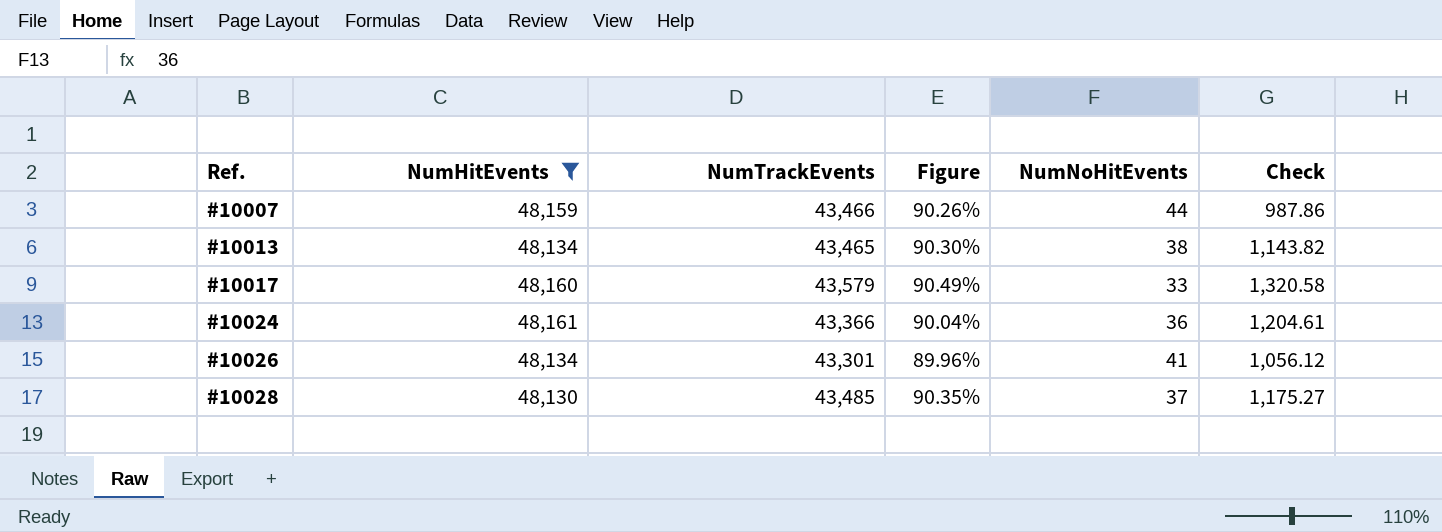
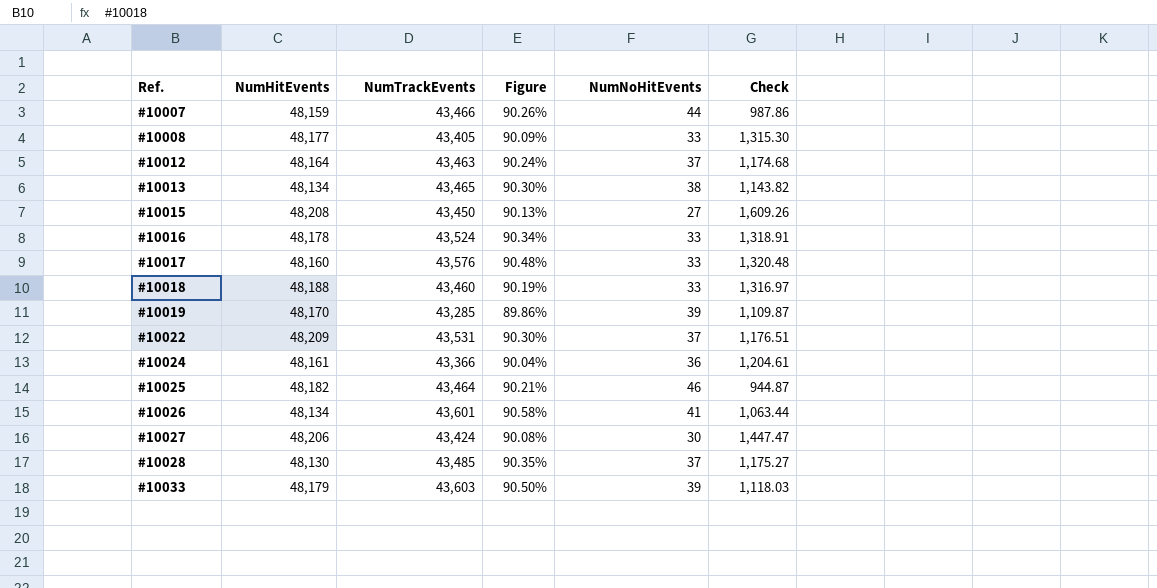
filter: NumHitEvents <= 48,161 -> none
#10017 | NumTrackEvents: 43,579 -> 43,576
#10017 | Figure: 90.49% -> 90.48%
#10017 | Check: 1,320.58 -> 1,320.48
#10026 | NumTrackEvents: 43,301 -> 43,601
#10026 | Figure: 89.96% -> 90.58%
#10026 | Check: 1,056.12 -> 1,063.44

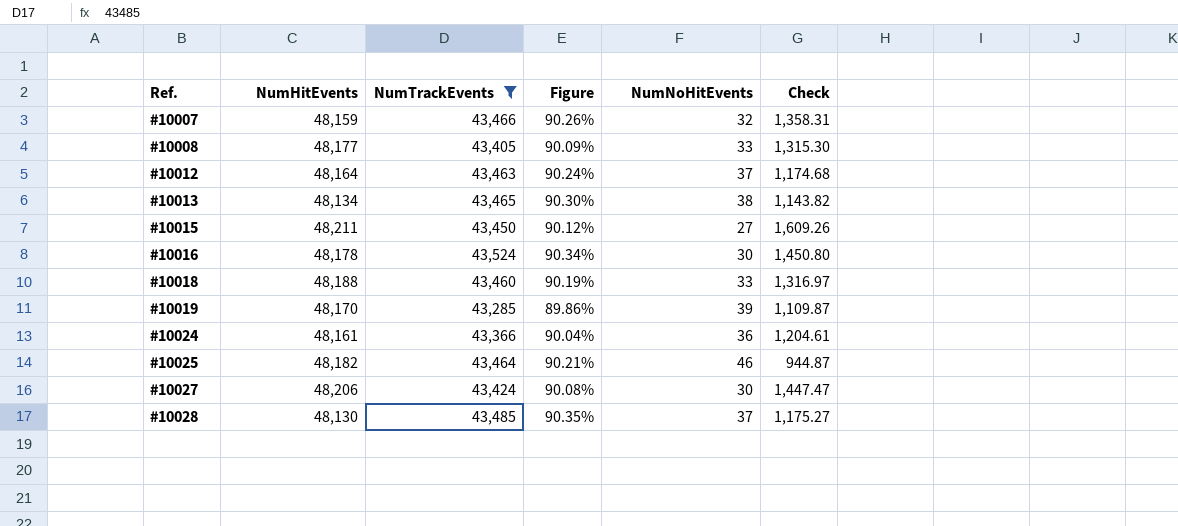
filter: none -> NumTrackEvents <= 43,524
#10007 | NumNoHitEvents: 44 -> 32
#10007 | Check: 987.86 -> 1,358.31
#10015 | NumHitEvents: 48,208 -> 48,211
#10015 | Figure: 90.13% -> 90.12%
#10016 | NumNoHitEvents: 33 -> 30
#10016 | Check: 1,318.91 -> 1,450.80

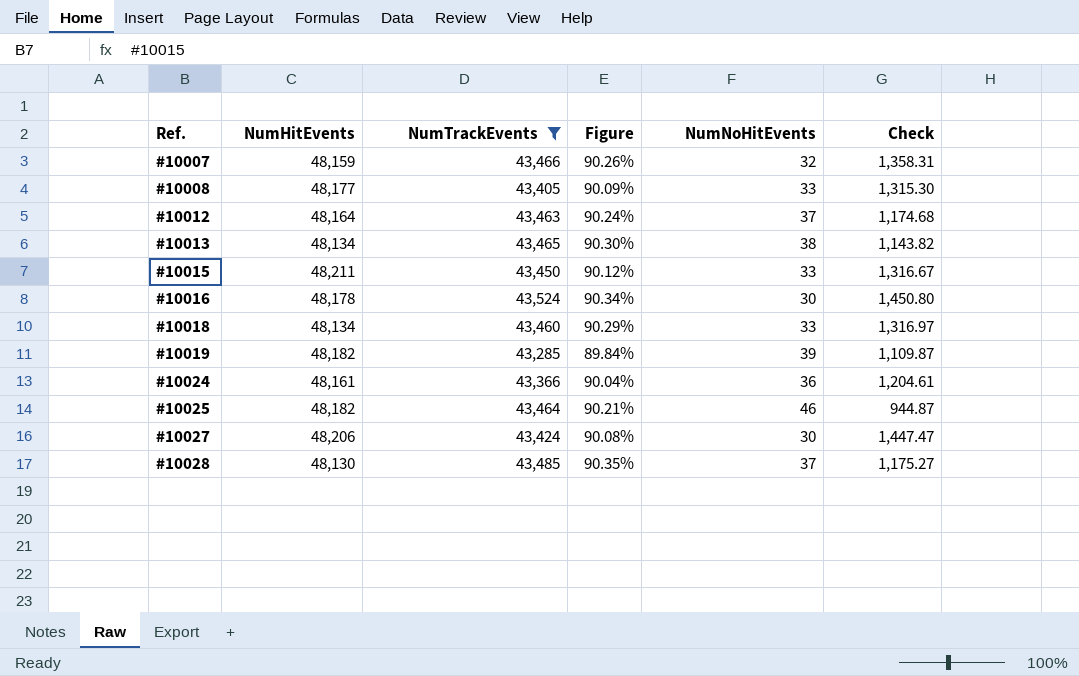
#10015 | NumNoHitEvents: 27 -> 33
#10015 | Check: 1,609.26 -> 1,316.67
#10018 | NumHitEvents: 48,188 -> 48,134
#10018 | Figure: 90.19% -> 90.29%
#10019 | NumHitEvents: 48,170 -> 48,182
#10019 | Figure: 89.86% -> 89.84%

